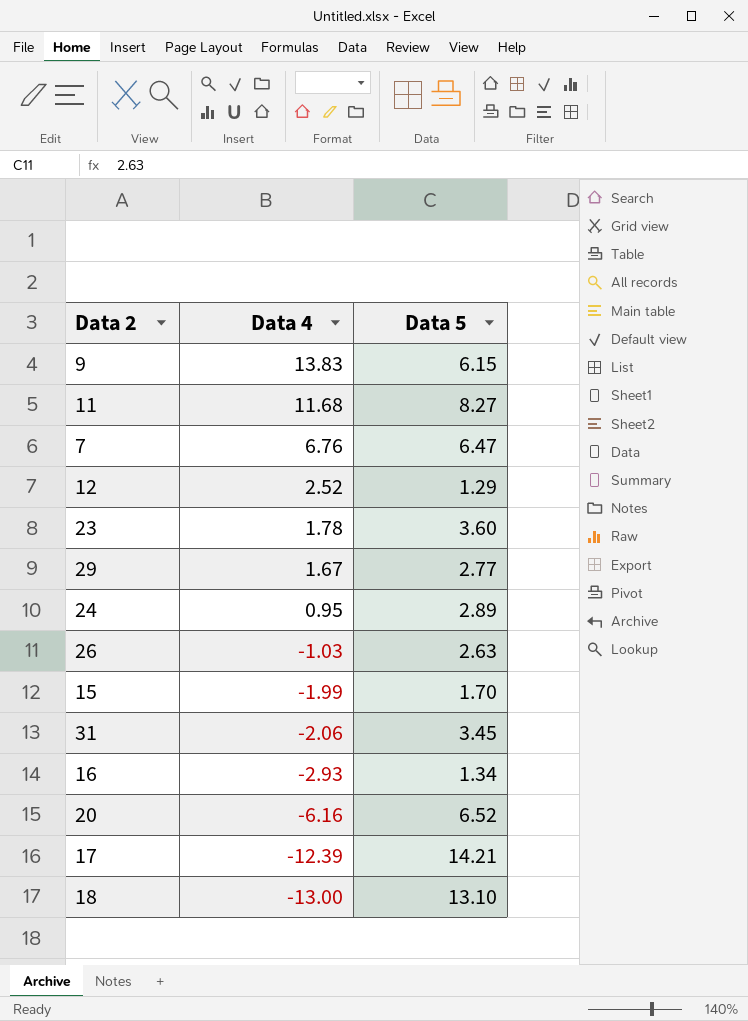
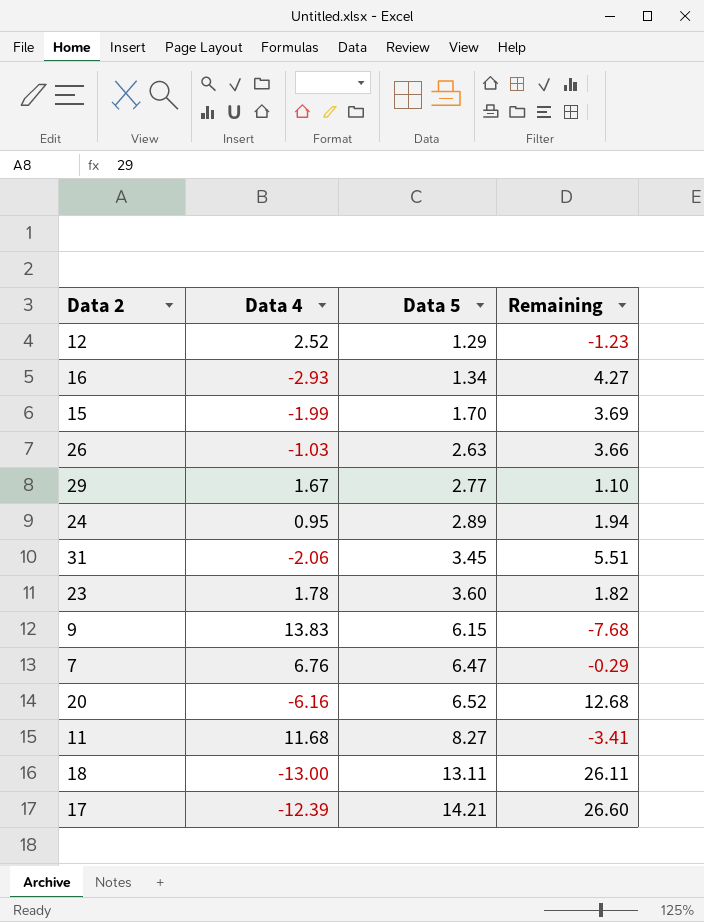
row order: Data 4 descending -> Data 5 ascending
column Remaining | formula: none -> [Data 5] - [Data 4]
18 | Data 5: 13.10 -> 13.11

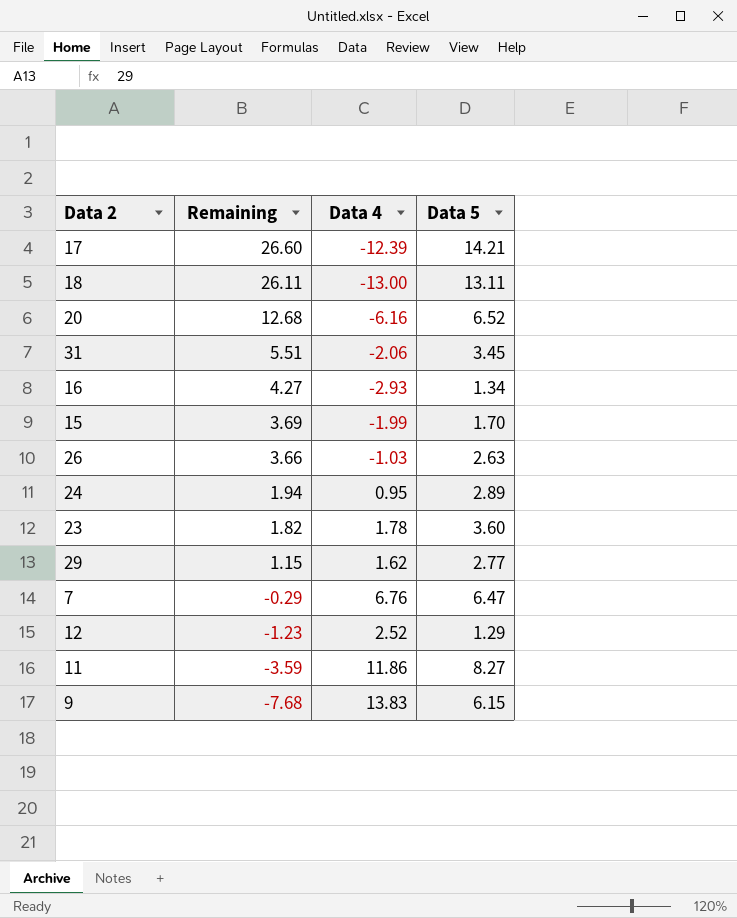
row order: Data 5 ascending -> Remaining descending
column Remaining | position: 4 -> 2
29 | Remaining: 1.10 -> 1.15
29 | Data 4: 1.67 -> 1.62
11 | Remaining: -3.41 -> -3.59
11 | Data 4: 11.68 -> 11.86

